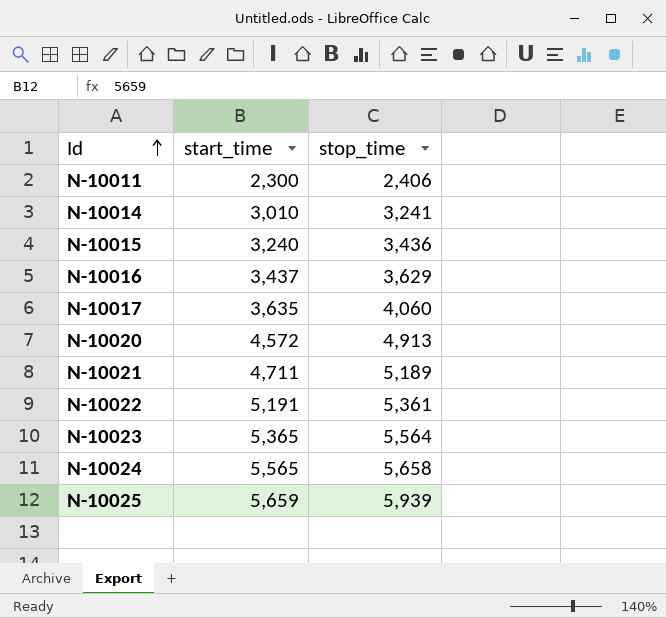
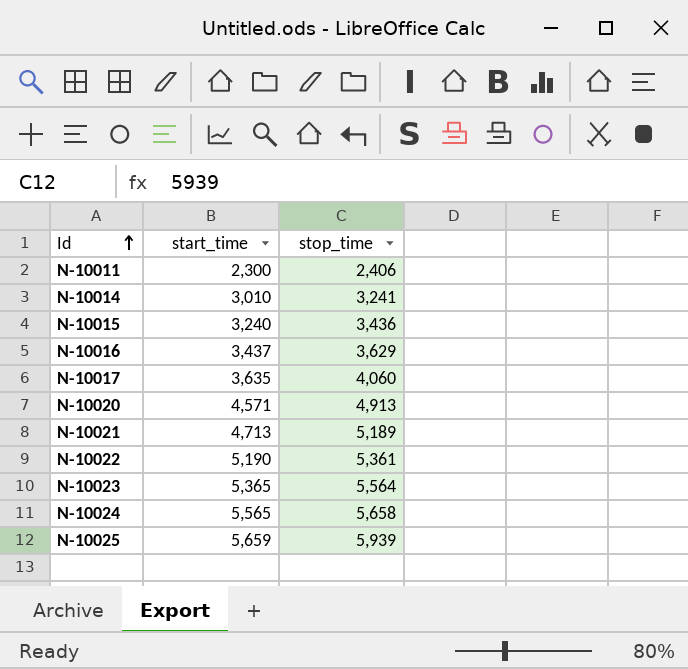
N-10020 | start_time: 4,572 -> 4,571
N-10021 | start_time: 4,711 -> 4,713
N-10022 | start_time: 5,191 -> 5,190

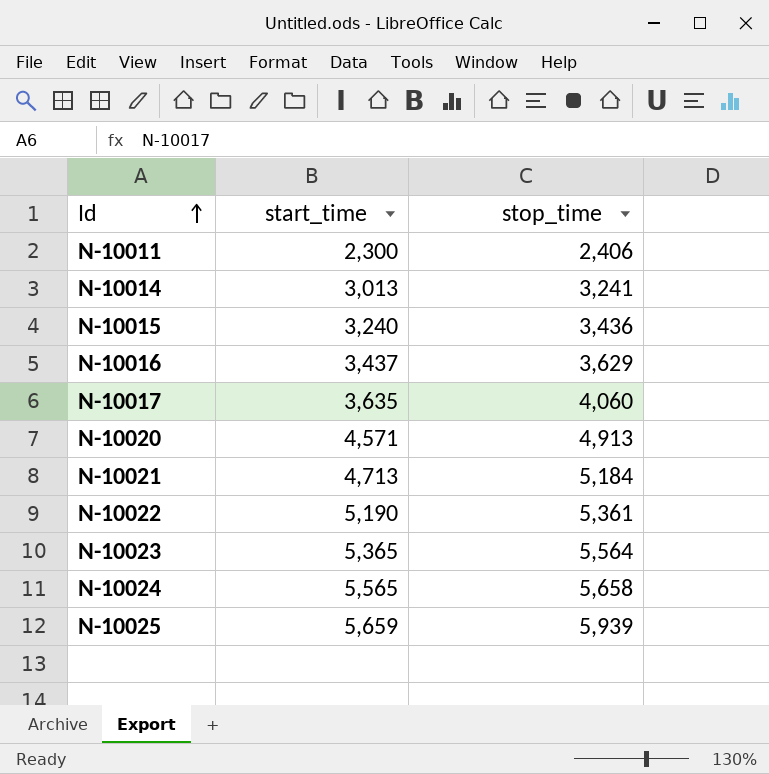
N-10014 | start_time: 3,010 -> 3,013
N-10021 | stop_time: 5,189 -> 5,184

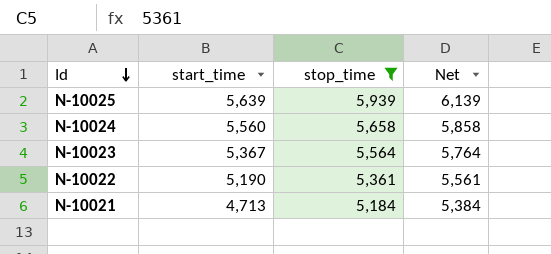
filter: none -> stop_time >= 5,184
row order: Id ascending -> Id descending
column Net | formula: none -> [stop_time] + 200
N-10025 | start_time: 5,659 -> 5,639
N-10024 | start_time: 5,565 -> 5,560
N-10023 | start_time: 5,365 -> 5,367

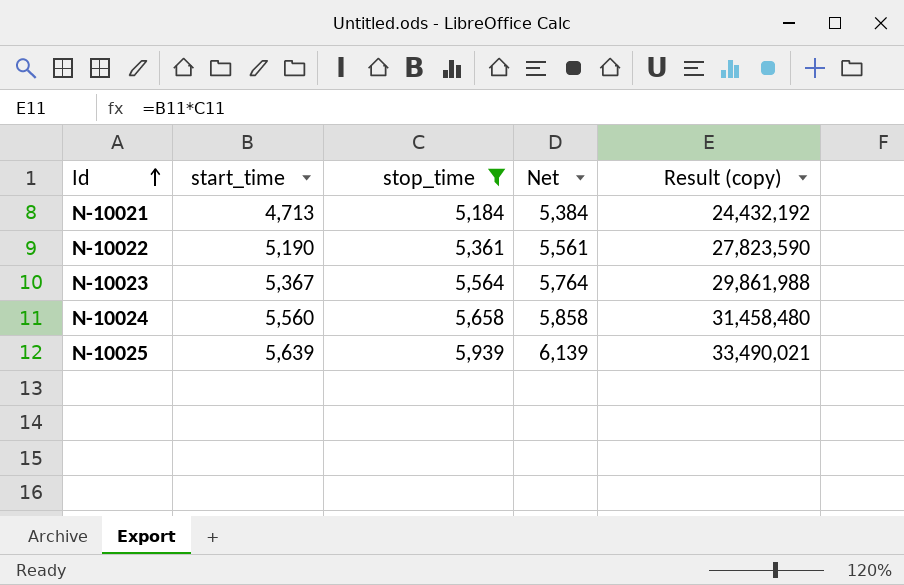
row order: Id descending -> Id ascending
column Result (copy) | formula: none -> [start_time] * [stop_time]

